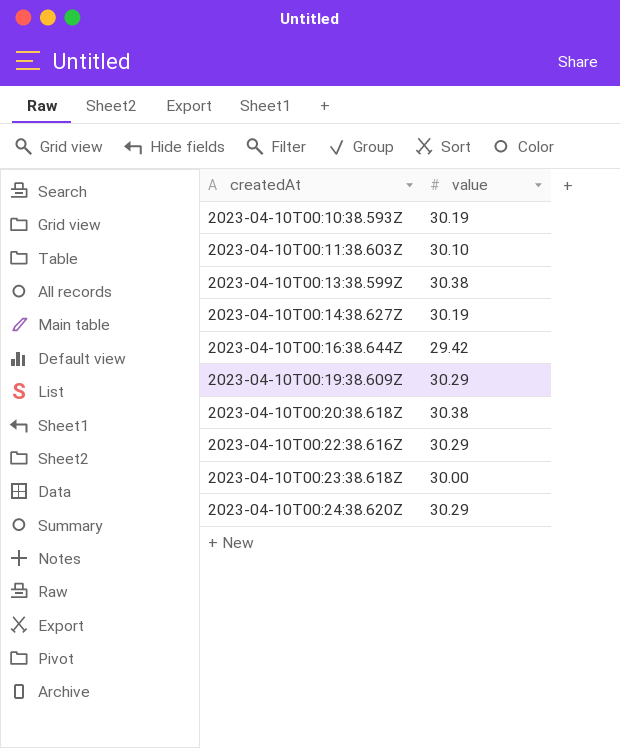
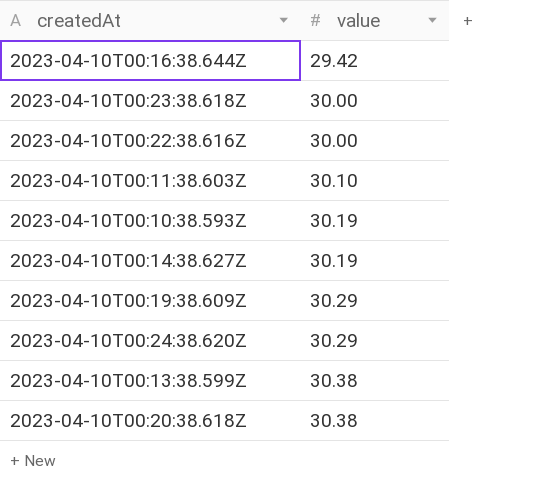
row order: createdAt ascending -> value ascending
2023-04-10T00:22:38.616Z | value: 30.29 -> 30.00

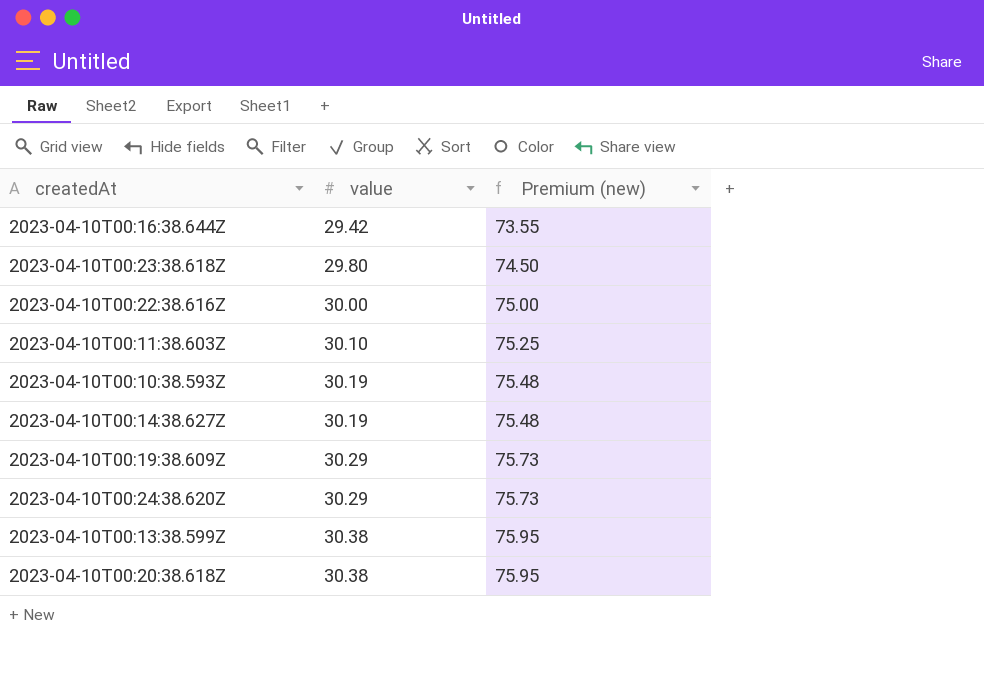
column Premium (new) | formula: none -> [value] * 2.5
2023-04-10T00:23:38.618Z | value: 30.00 -> 29.80

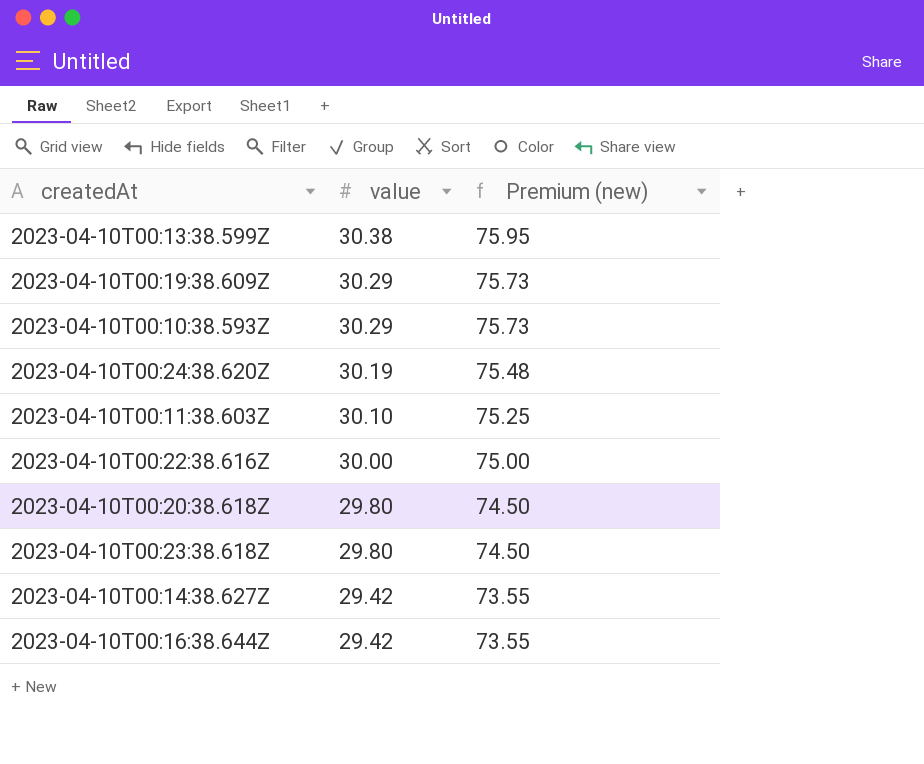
row order: value ascending -> value descending
2023-04-10T00:10:38.593Z | value: 30.19 -> 30.29
2023-04-10T00:10:38.593Z | Premium (new): 75.48 -> 75.73
2023-04-10T00:24:38.620Z | value: 30.29 -> 30.19
2023-04-10T00:24:38.620Z | Premium (new): 75.73 -> 75.48
2023-04-10T00:20:38.618Z | value: 30.38 -> 29.80
2023-04-10T00:20:38.618Z | Premium (new): 75.95 -> 74.50
2023-04-10T00:14:38.627Z | value: 30.19 -> 29.42
2023-04-10T00:14:38.627Z | Premium (new): 75.48 -> 73.55

